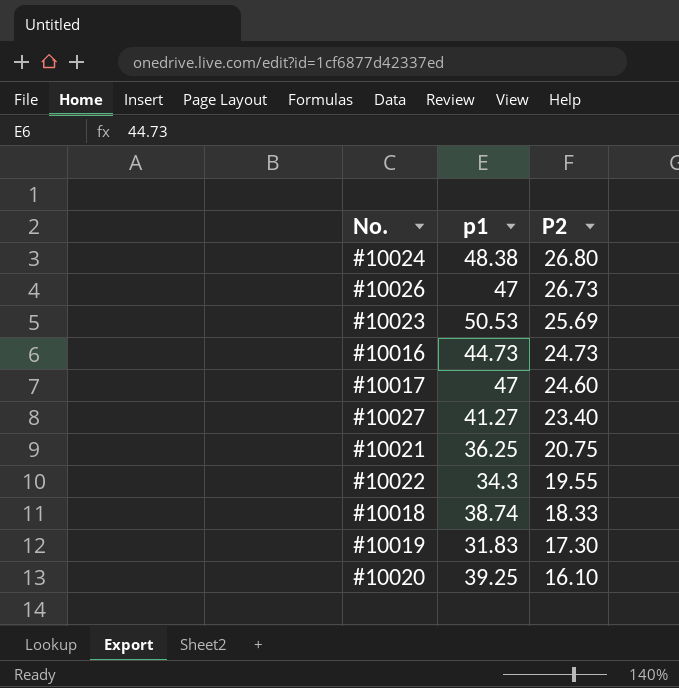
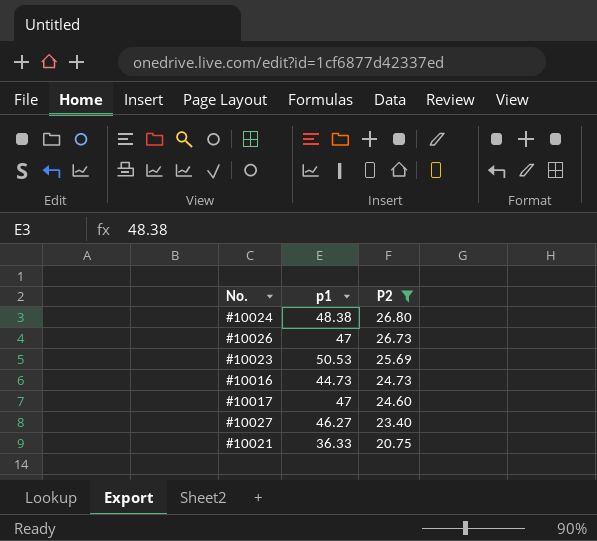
filter: none -> P2 >= 20.75
#10027 | p1: 41.27 -> 46.27
#10021 | p1: 36.25 -> 36.33

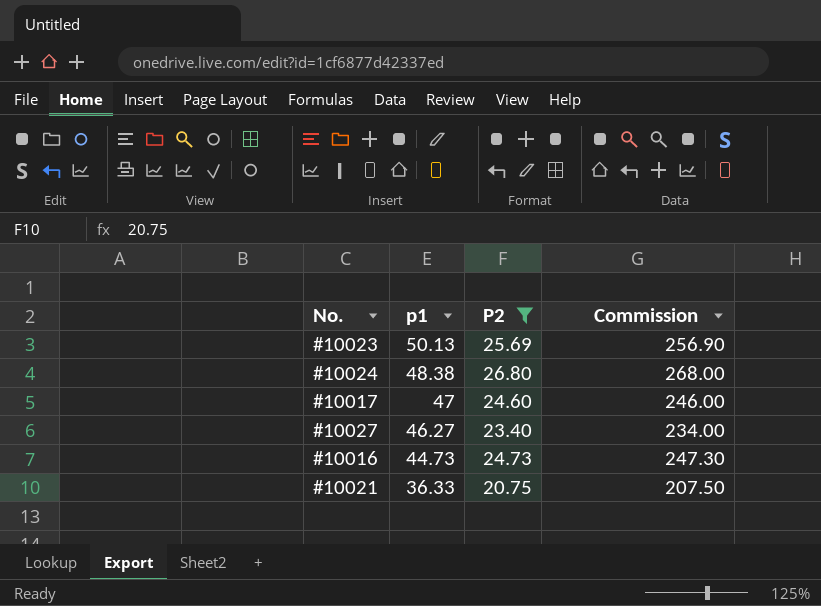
row order: P2 descending -> p1 descending
column Commission | formula: none -> [P2] * 10
row #10026: 47 | 26.73 -> none
#10023 | p1: 50.53 -> 50.13

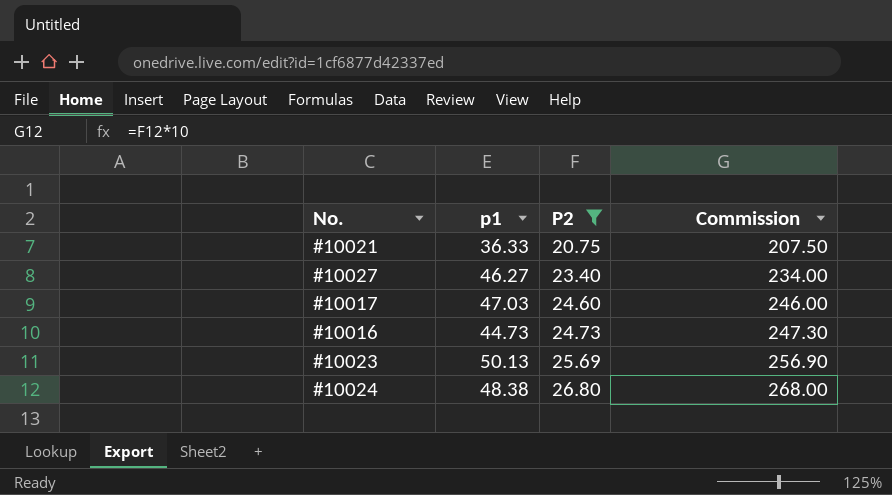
row order: p1 descending -> P2 ascending
#10017 | p1: 47 -> 47.03

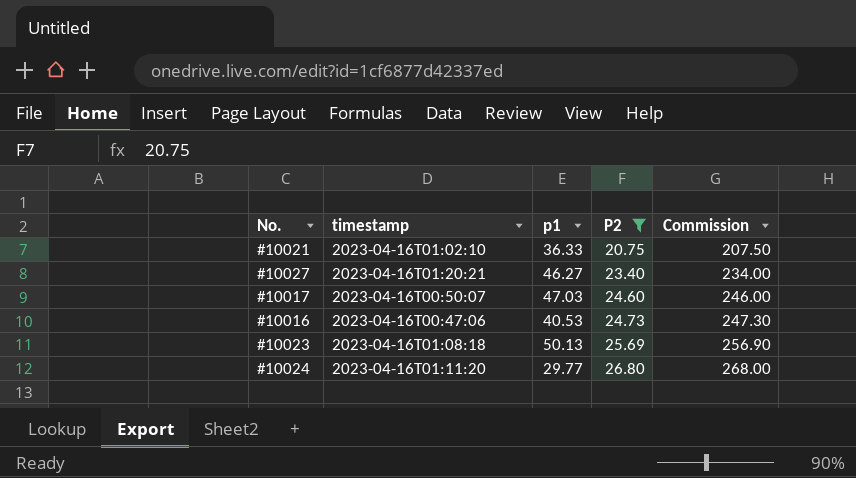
column timestamp | position: none -> 2
#10016 | p1: 44.73 -> 40.53
#10024 | p1: 48.38 -> 29.77

